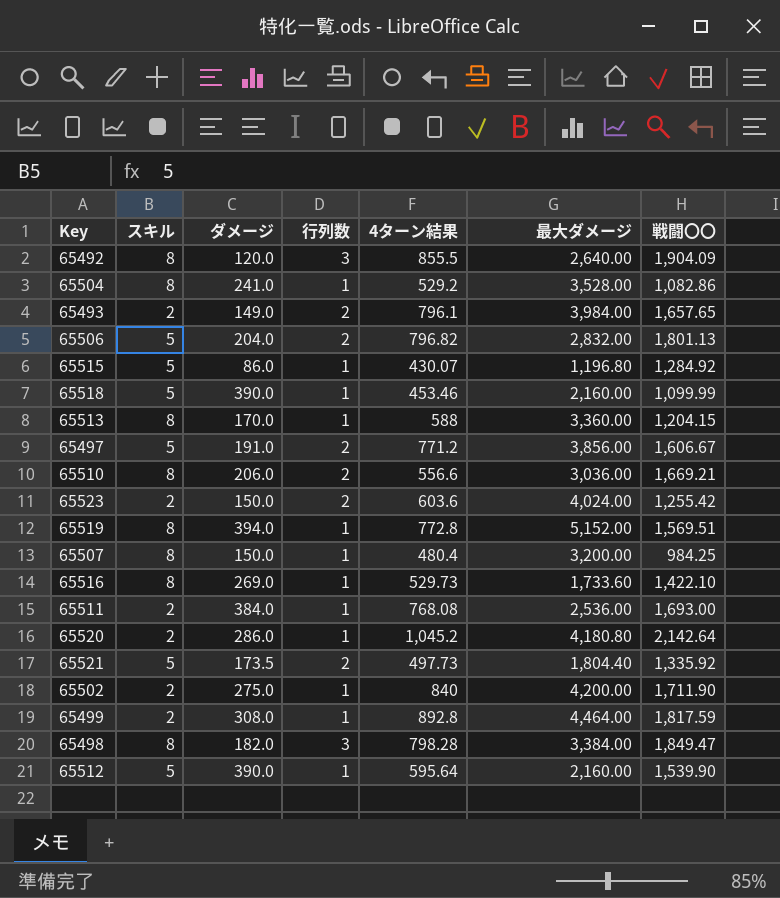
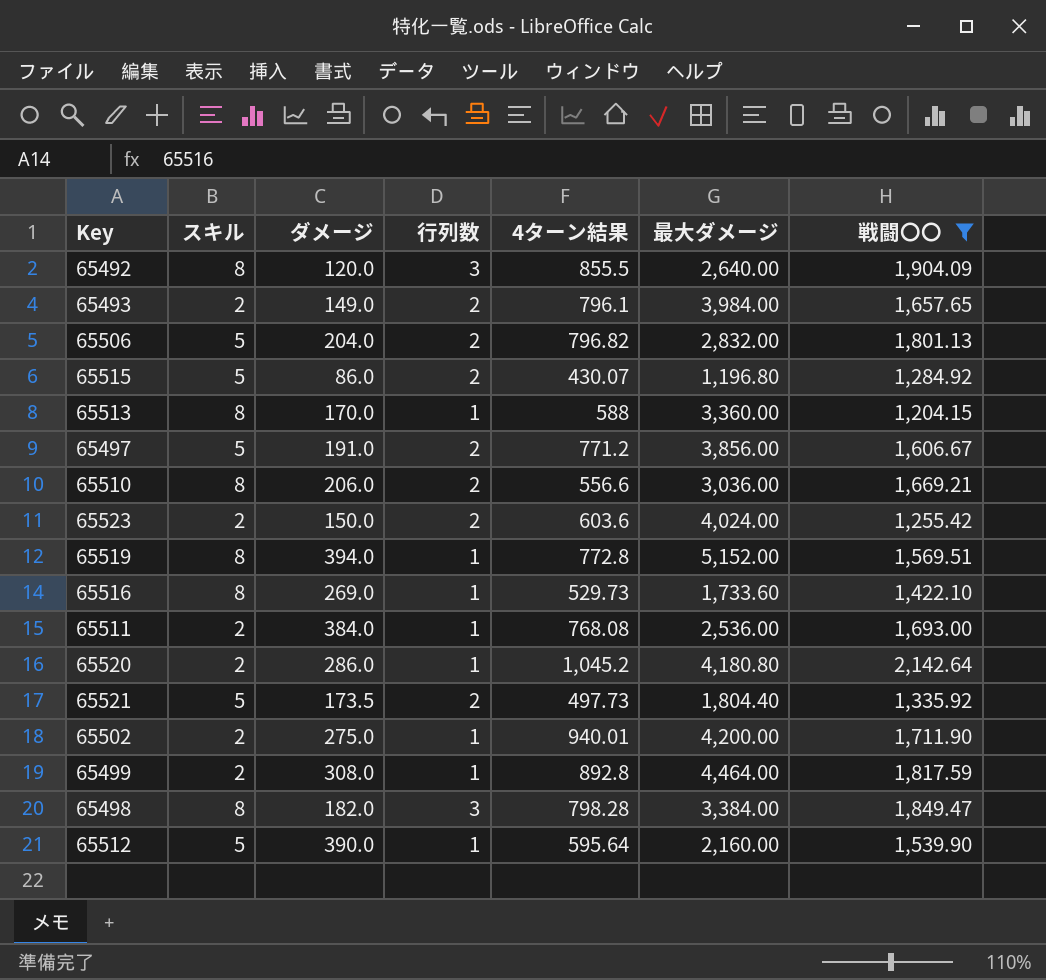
filter: none -> 戦闘〇〇 >= 1,204.15
65515 | 行列数: 1 -> 2
65502 | 4ターン結果: 840 -> 940.01

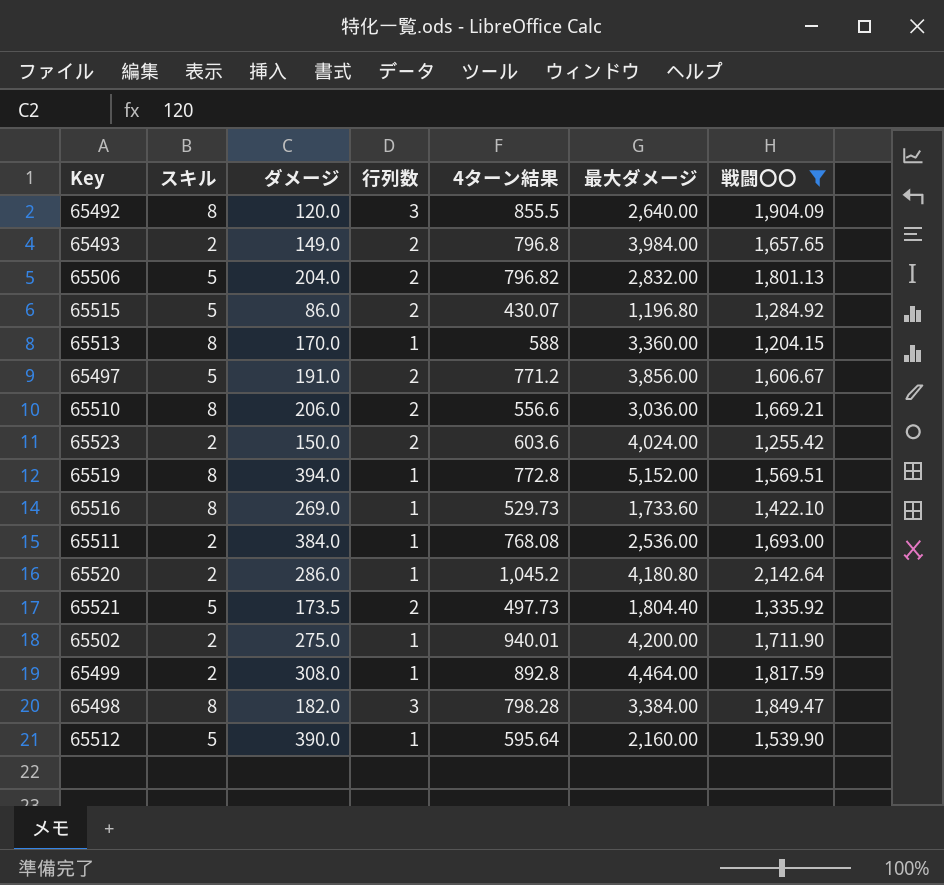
65493 | 4ターン結果: 796.1 -> 796.8

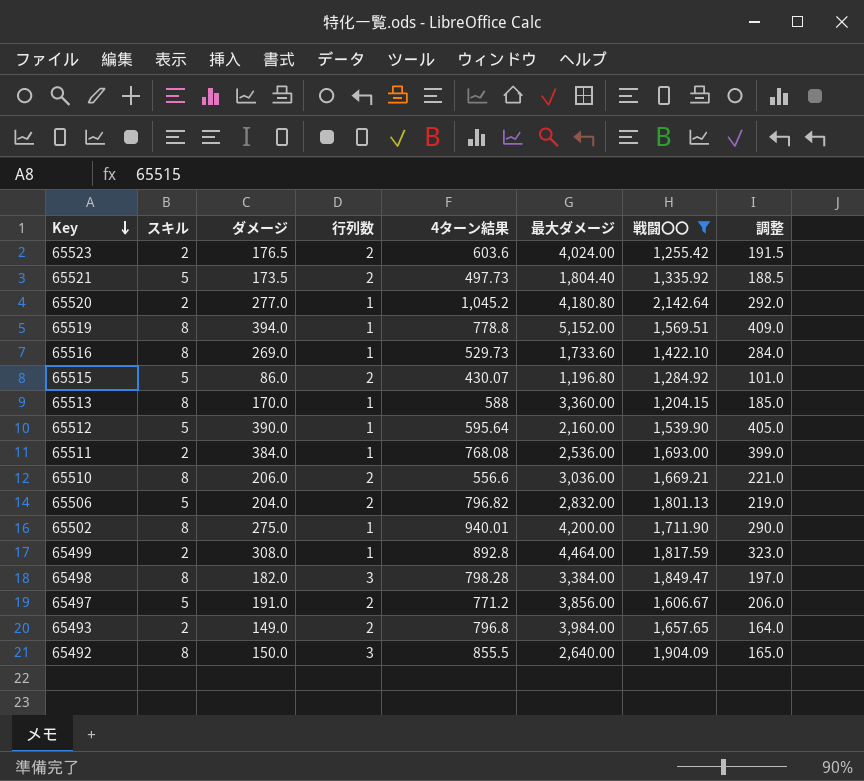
row order: none -> Key descending
column 調整 | formula: none -> [ダメージ] + 15
65523 | ダメージ: 150.0 -> 176.5
65520 | ダメージ: 286.0 -> 277.0
65519 | 4ターン結果: 772.8 -> 778.8
65502 | スキル: 2 -> 8
65492 | ダメージ: 120.0 -> 150.0

